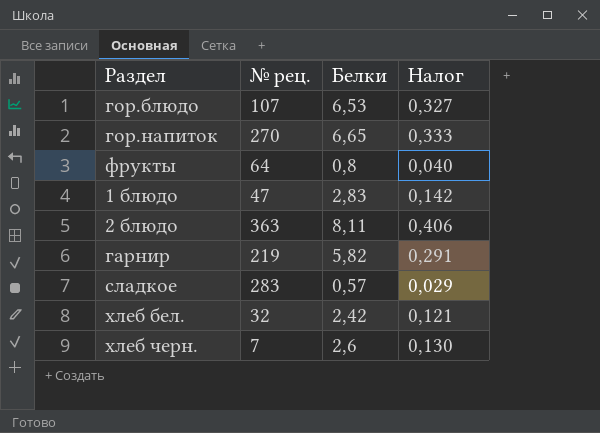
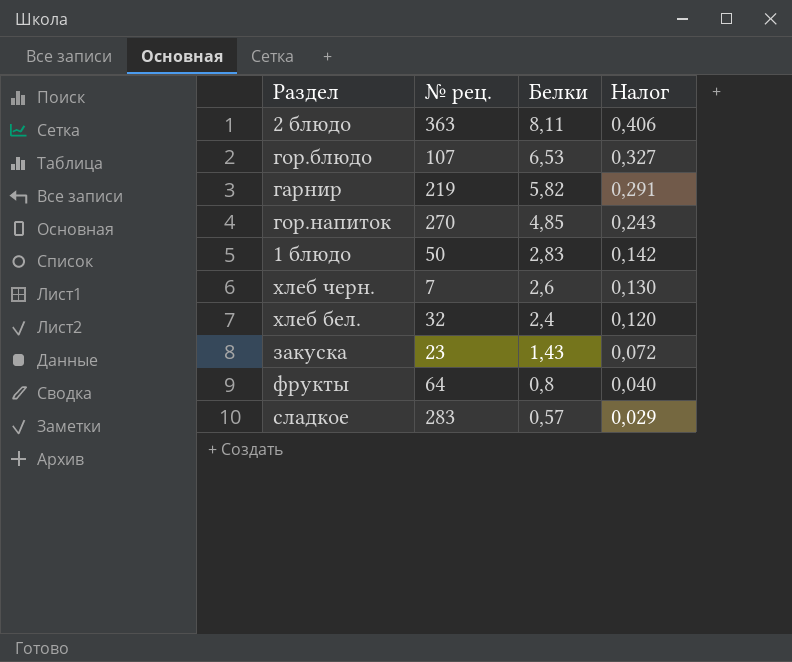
row order: none -> Белки descending
гор.напиток | Белки: 6,65 -> 4,85
гор.напиток | Налог: 0,333 -> 0,243
1 блюдо | № рец.: 47 -> 50
хлеб бел. | Белки: 2,42 -> 2,4
хлеб бел. | Налог: 0,121 -> 0,120
row закуска: none -> 23 | 1,43 | 0,072

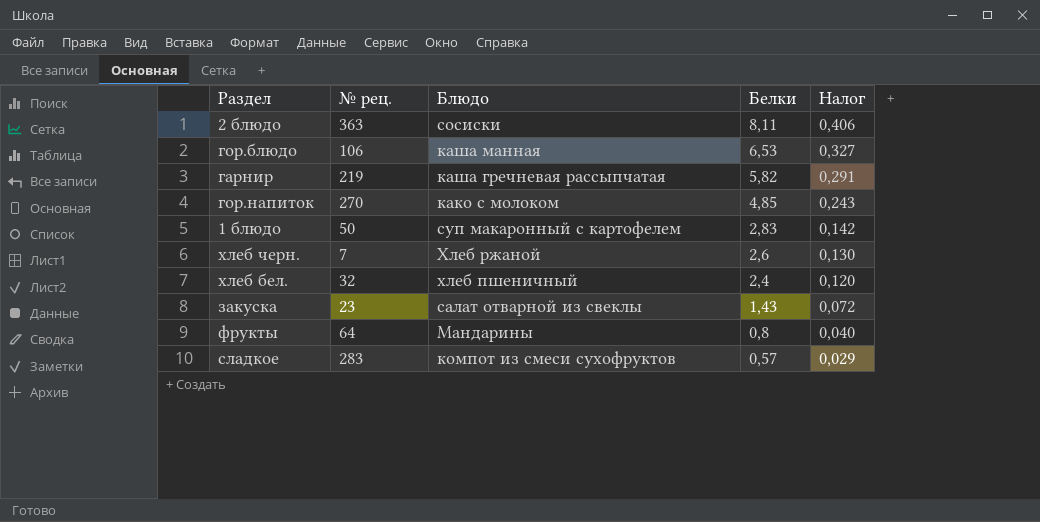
column Блюдо | position: none -> 3
гор.блюдо | № рец.: 107 -> 106

